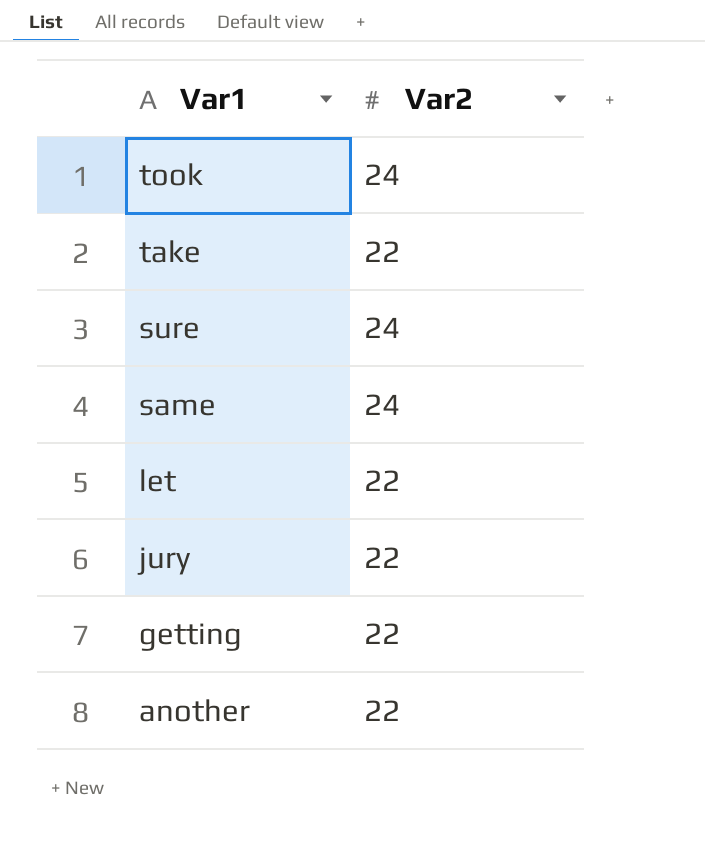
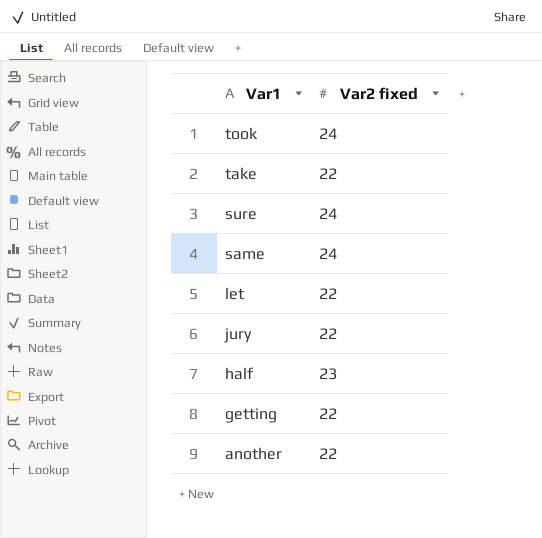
column name: Var2 -> Var2 fixed
row half: none -> 23

